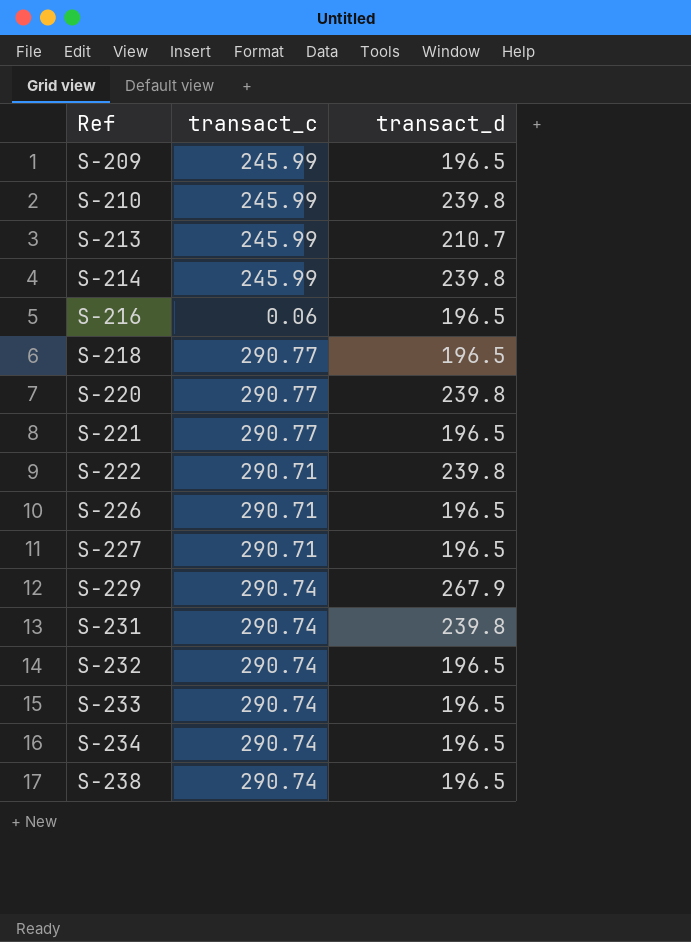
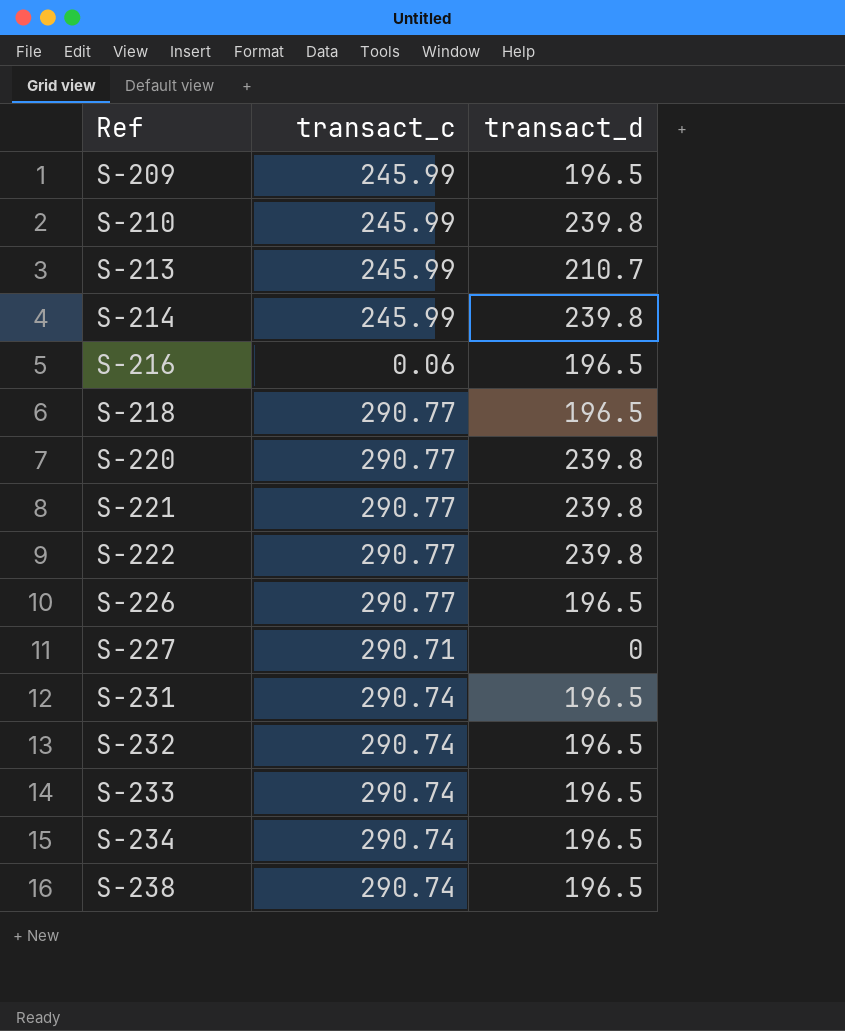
row S-229: 290.74 | 267.9 -> none
S-221 | transact_d: 196.5 -> 239.8
S-222 | transact_c: 290.71 -> 290.77
S-226 | transact_c: 290.71 -> 290.77
S-227 | transact_d: 196.5 -> 0
S-231 | transact_d: 239.8 -> 196.5

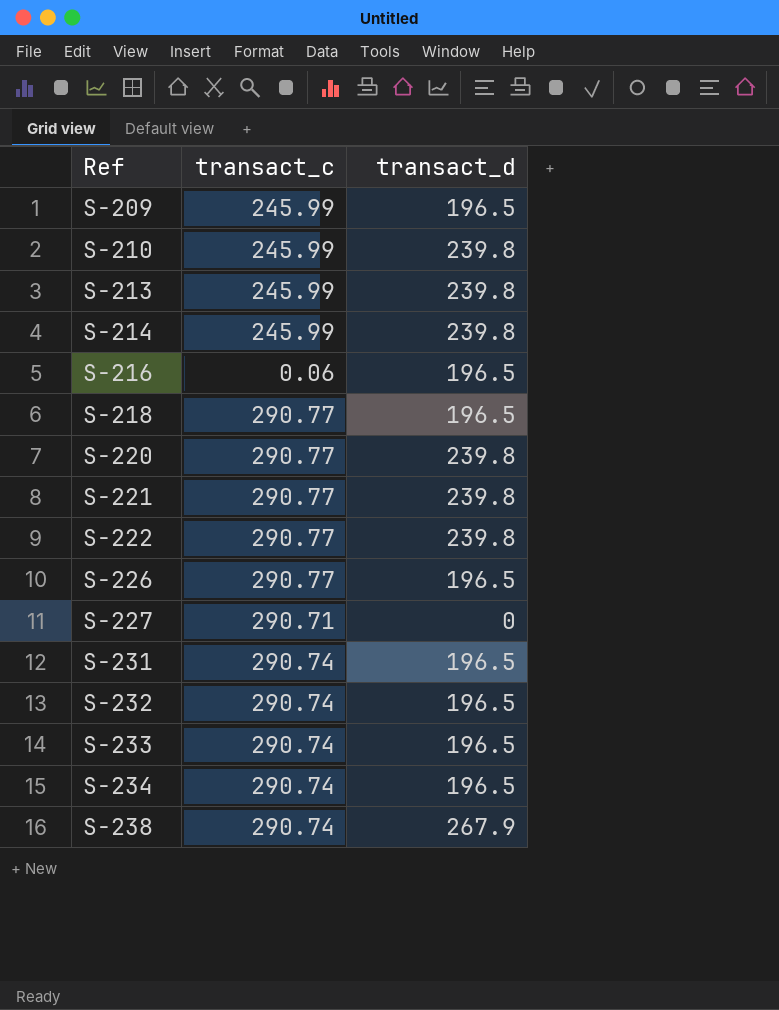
S-213 | transact_d: 210.7 -> 239.8
S-238 | transact_d: 196.5 -> 267.9

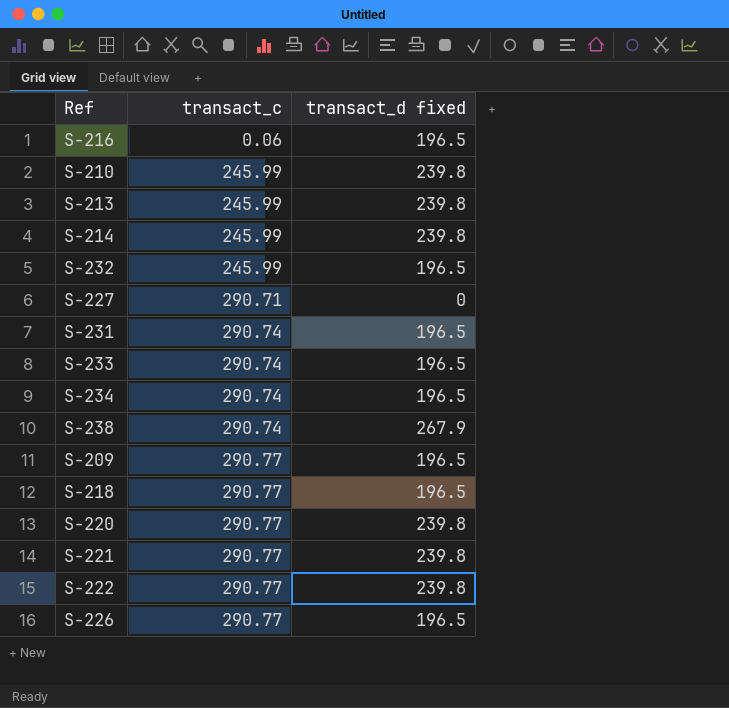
row order: Ref ascending -> transact_c ascending
column name: transact_d -> transact_d fixed
S-232 | transact_c: 290.74 -> 245.99
S-209 | transact_c: 245.99 -> 290.77

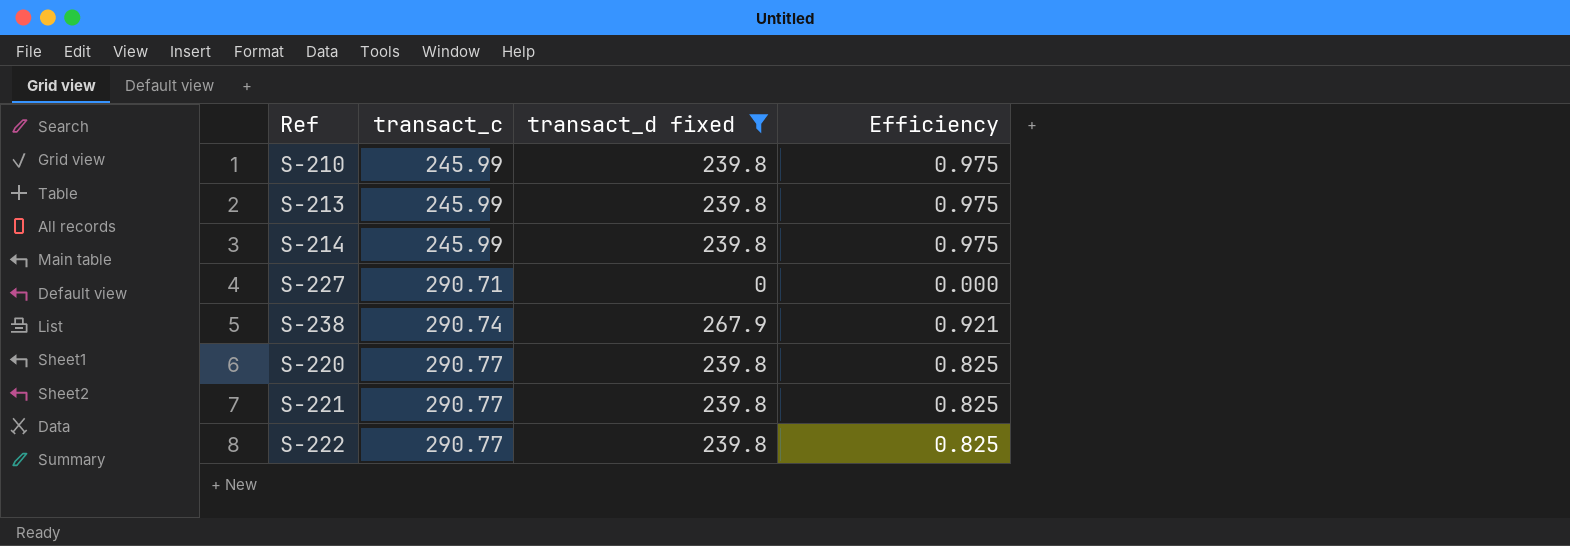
filter: none -> transact_d fixed != 196.5
column Efficiency | formula: none -> [transact_d fixed] / [transact_c]

